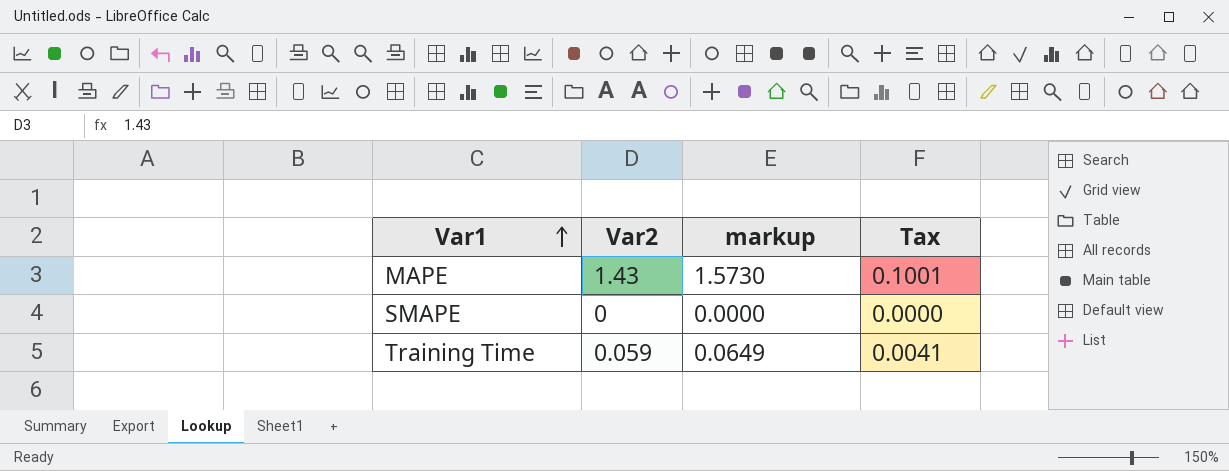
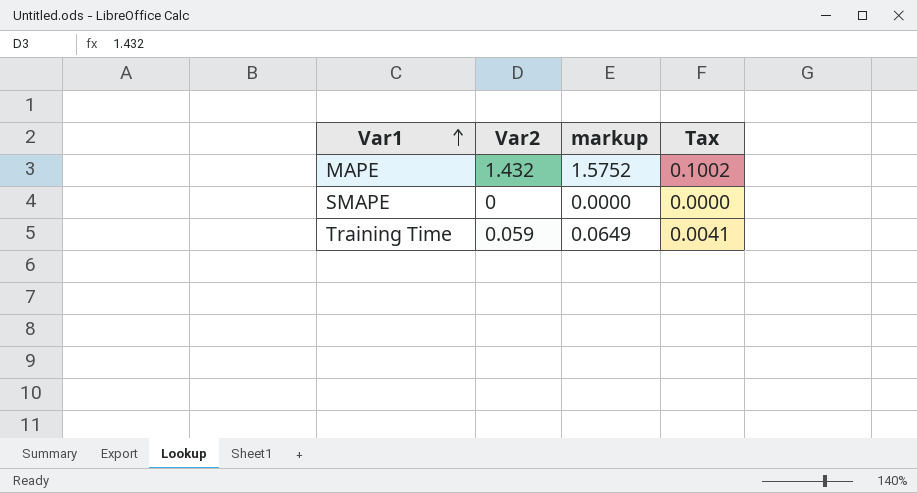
MAPE | Var2: 1.43 -> 1.432
MAPE | markup: 1.5730 -> 1.5752
MAPE | Tax: 0.1001 -> 0.1002

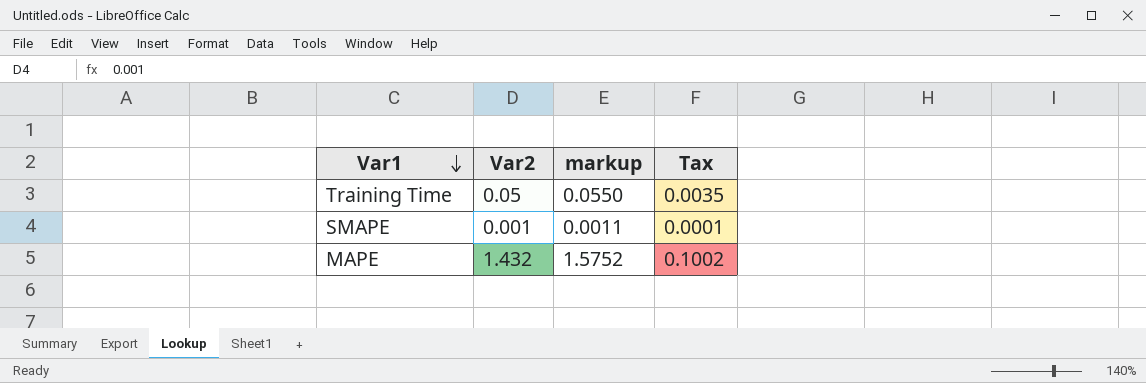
row order: Var1 ascending -> Var1 descending
Training Time | Var2: 0.059 -> 0.05
Training Time | markup: 0.0649 -> 0.0550
Training Time | Tax: 0.0041 -> 0.0035
SMAPE | Var2: 0 -> 0.001
SMAPE | markup: 0.0000 -> 0.0011
SMAPE | Tax: 0.0000 -> 0.0001

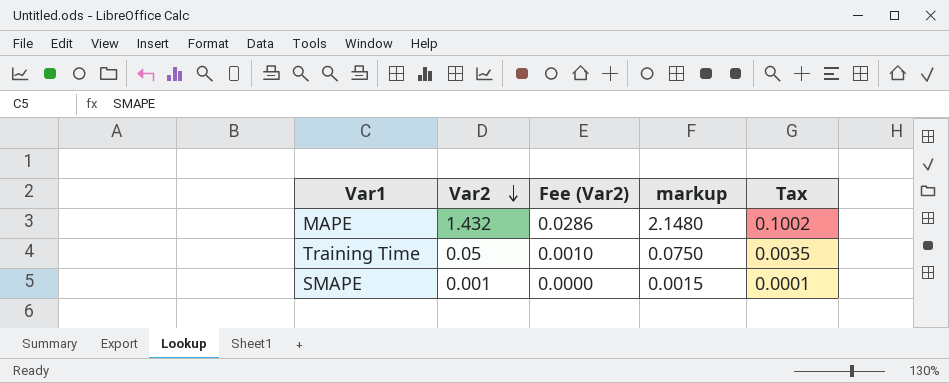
row order: Var1 descending -> Var2 descending
column Fee (Var2) | formula: none -> [Var2] * 0.02
column markup | formula: [Var2] * 1.1 -> [Var2] * 1.5

